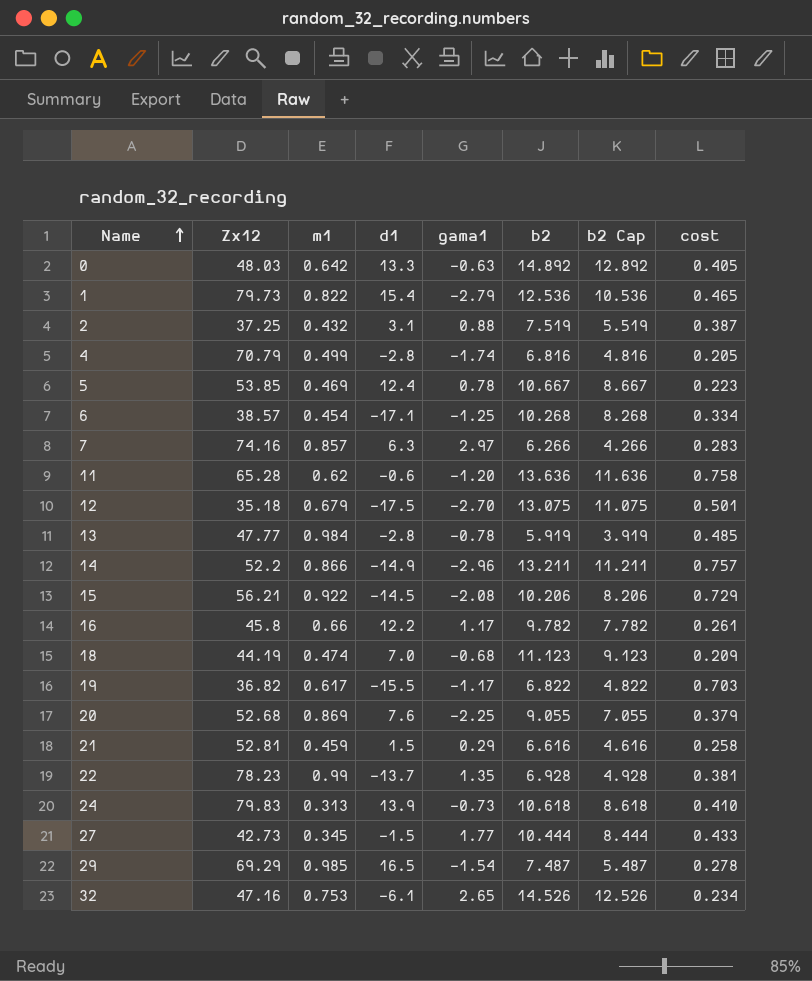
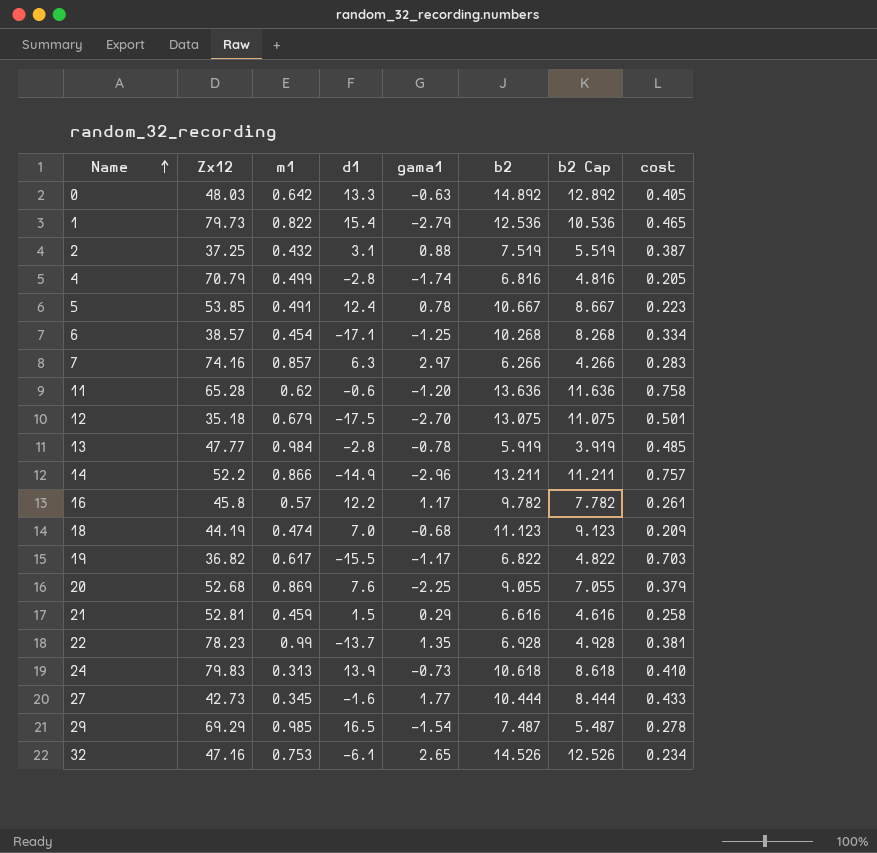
row 15: 56.21 | 0.922 | -14.5 | -2.08 | 10.206 | 8.206 | 0.729 -> none
5 | m1: 0.469 -> 0.491
16 | m1: 0.66 -> 0.57
27 | d1: -1.5 -> -1.6

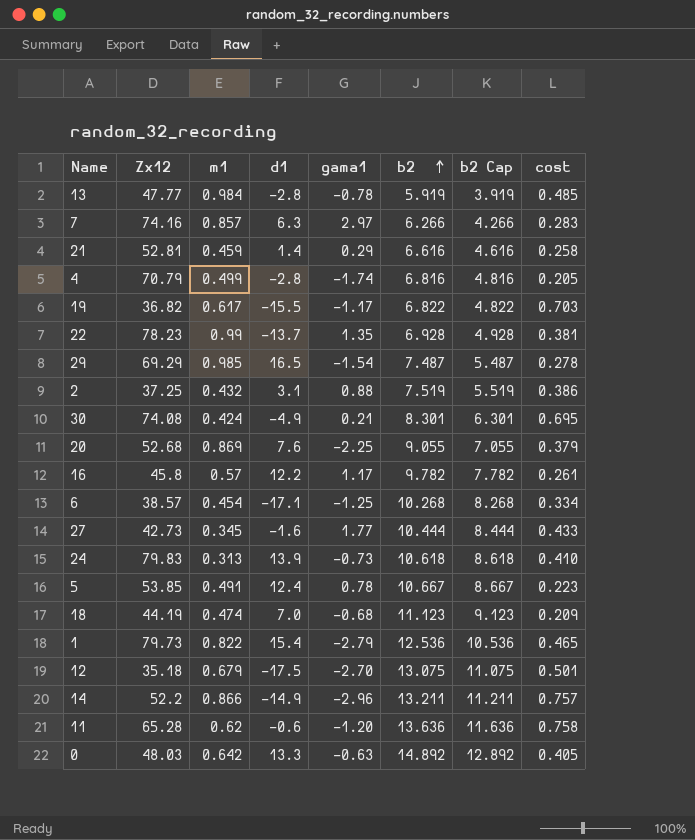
row order: Name ascending -> b2 ascending
row 32: 47.16 | 0.753 | -6.1 | 2.65 | 14.526 | 12.526 | 0.234 -> none
21 | d1: 1.5 -> 1.4
2 | cost: 0.387 -> 0.386
row 30: none -> 74.08 | 0.424 | -4.9 | 0.21 | 8.301 | 6.301 | 0.695

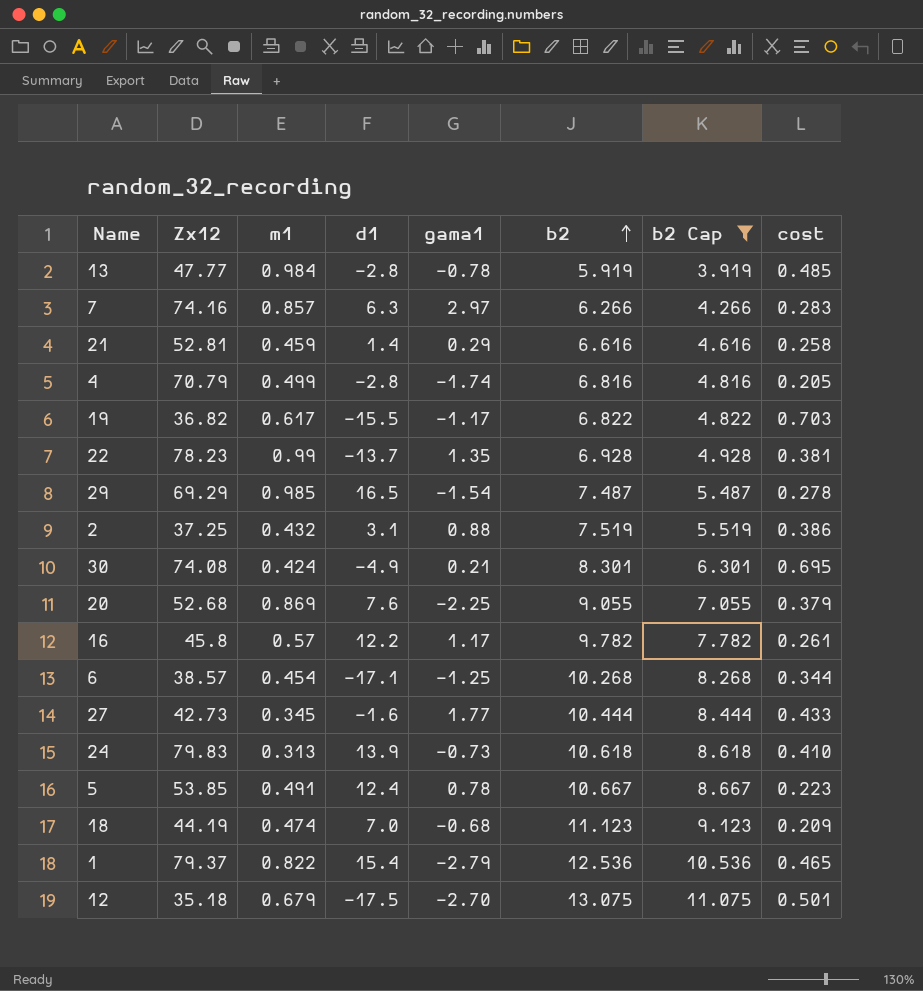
filter: none -> b2 Cap <= 11.075
6 | cost: 0.334 -> 0.344
1 | Zx12: 79.73 -> 79.37

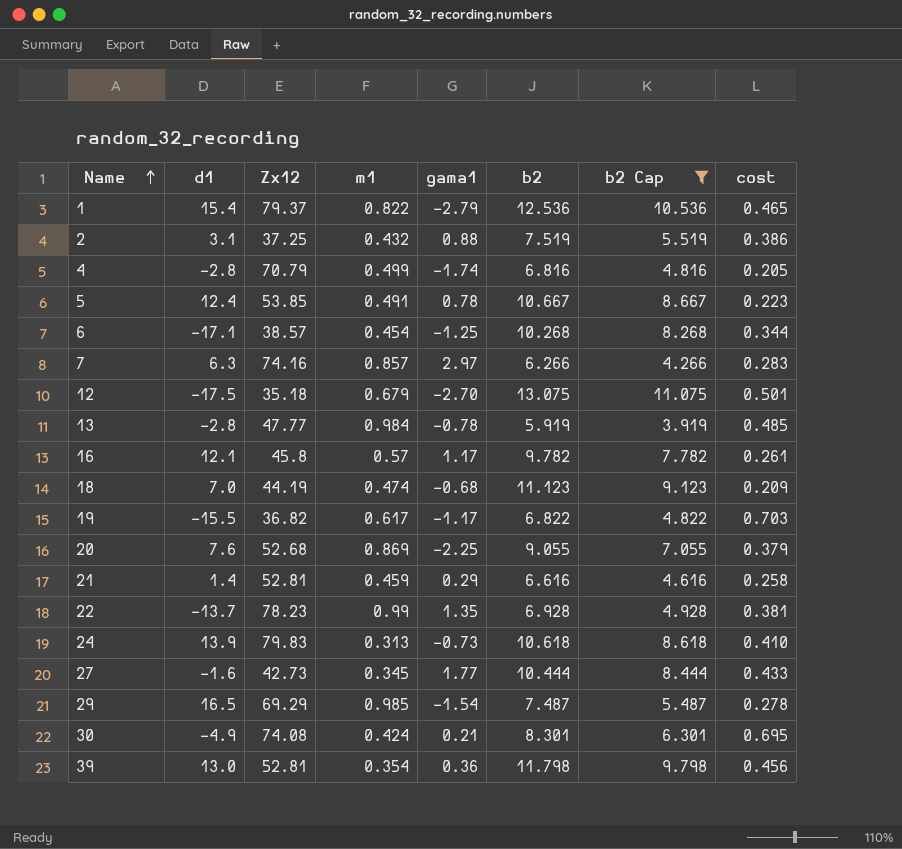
row order: b2 ascending -> Name ascending
column d1 | position: 4 -> 2
16 | d1: 12.2 -> 12.1
row 39: none -> 13.0 | 52.81 | 0.354 | 0.36 | 11.798 | 9.798 | 0.456

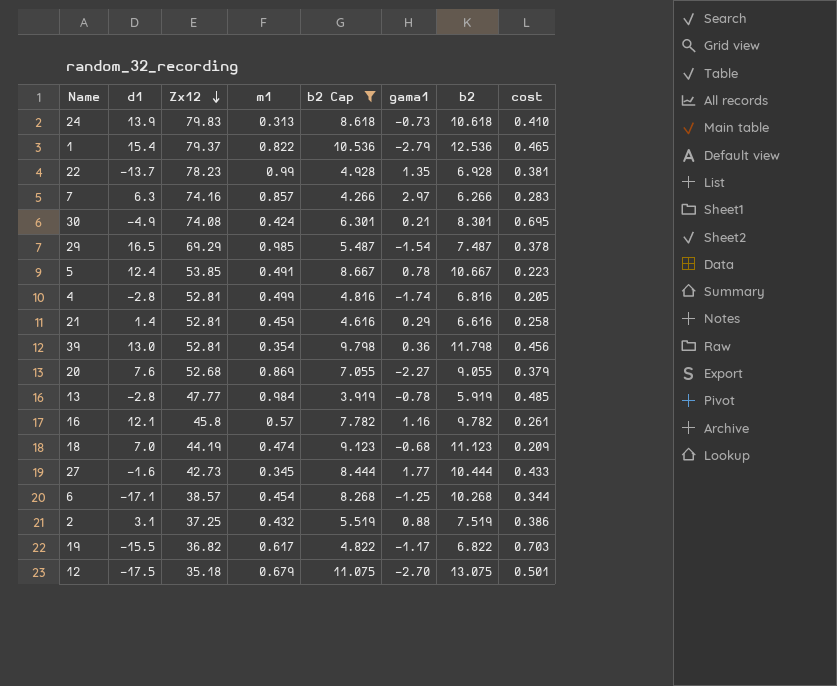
row order: Name ascending -> Zx12 descending
column b2 Cap | position: 7 -> 5
29 | cost: 0.278 -> 0.378
4 | Zx12: 70.79 -> 52.81
20 | gama1: -2.25 -> -2.27
16 | gama1: 1.17 -> 1.16

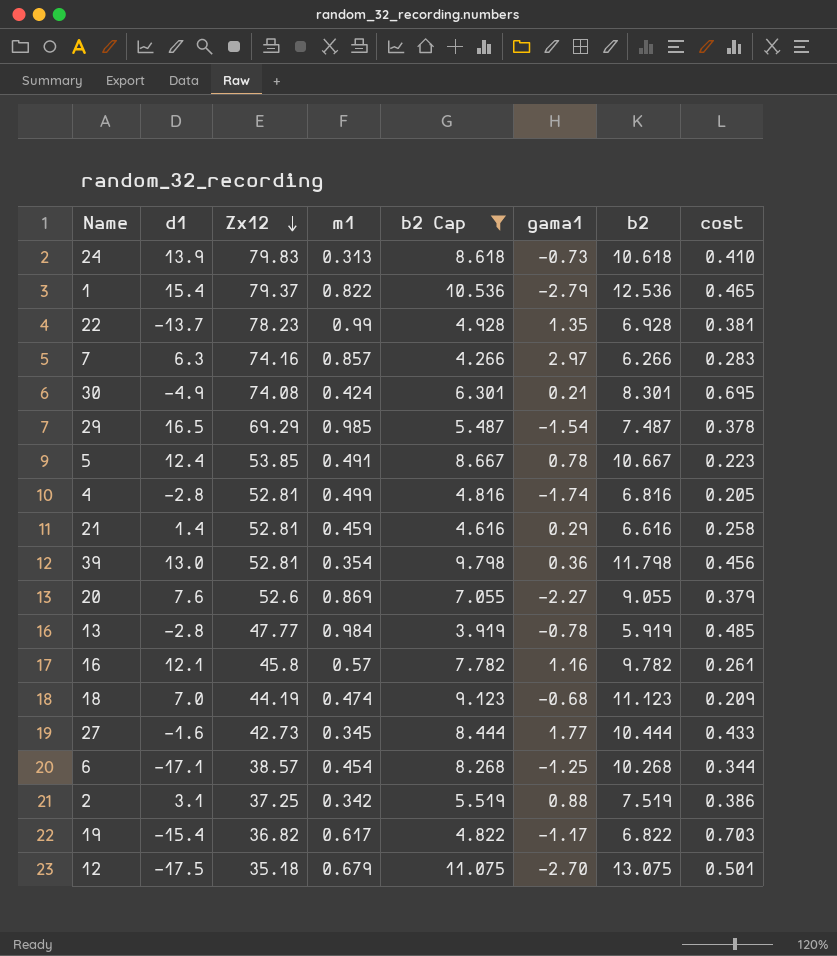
20 | Zx12: 52.68 -> 52.6
2 | m1: 0.432 -> 0.342
19 | d1: -15.5 -> -15.4

